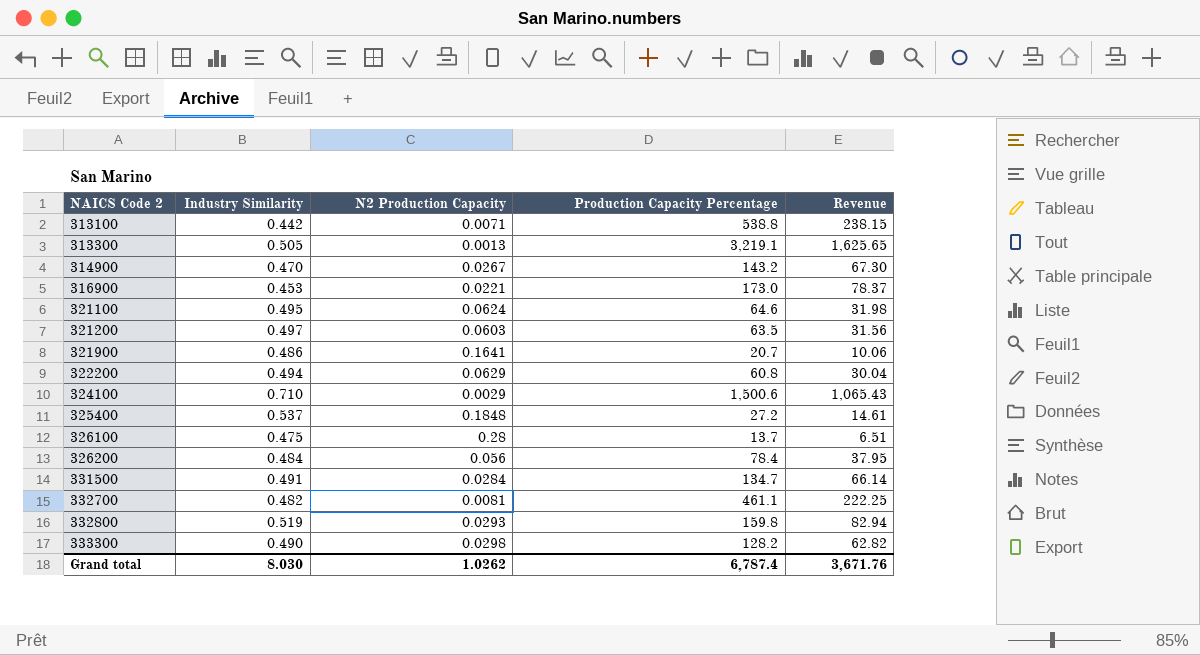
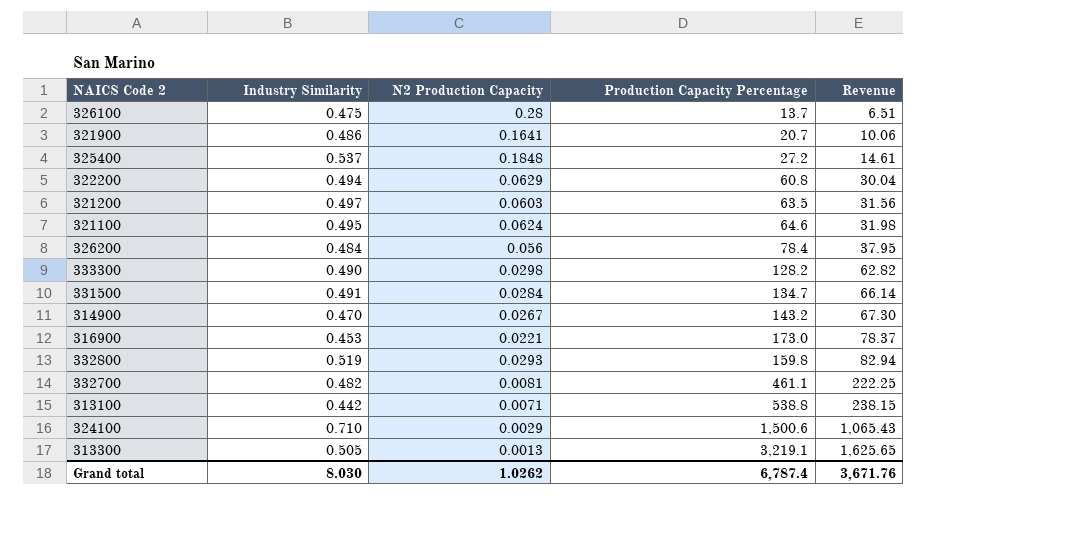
row order: NAICS Code 2 ascending -> Revenue ascending

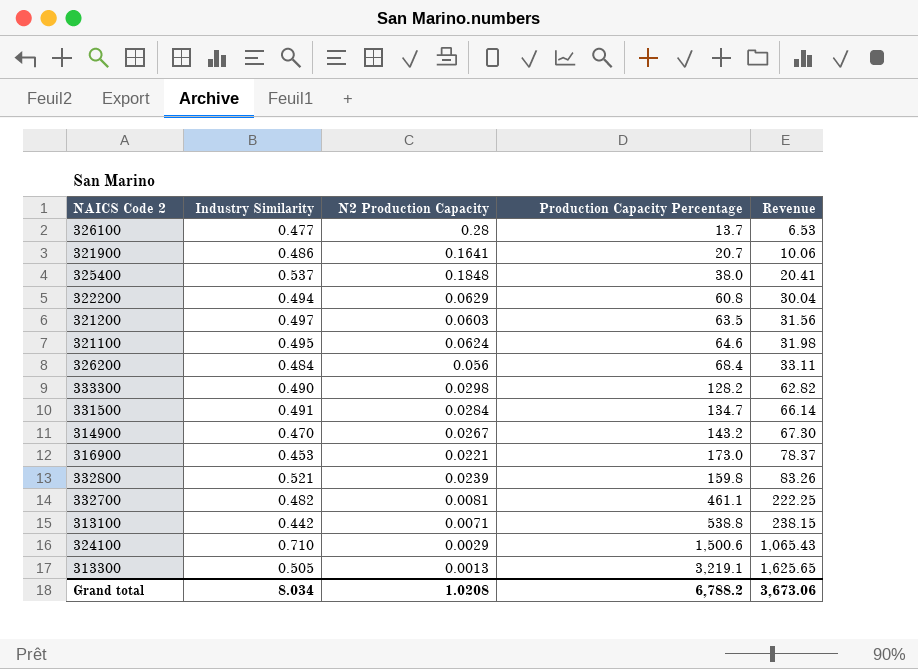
326100 | Industry Similarity: 0.475 -> 0.477
326100 | Revenue: 6.51 -> 6.53
325400 | Production Capacity Percentage: 27.2 -> 38.0
325400 | Revenue: 14.61 -> 20.41
326200 | Production Capacity Percentage: 78.4 -> 68.4
326200 | Revenue: 37.95 -> 33.11
332800 | Industry Similarity: 0.519 -> 0.521
332800 | N2 Production Capacity: 0.0293 -> 0.0239
332800 | Revenue: 82.94 -> 83.26
Grand total | Industry Similarity: 8.030 -> 8.034
Grand total | N2 Production Capacity: 1.0262 -> 1.0208
Grand total | Production Capacity Percentage: 6,787.4 -> 6,788.2
Grand total | Revenue: 3,671.76 -> 3,673.06

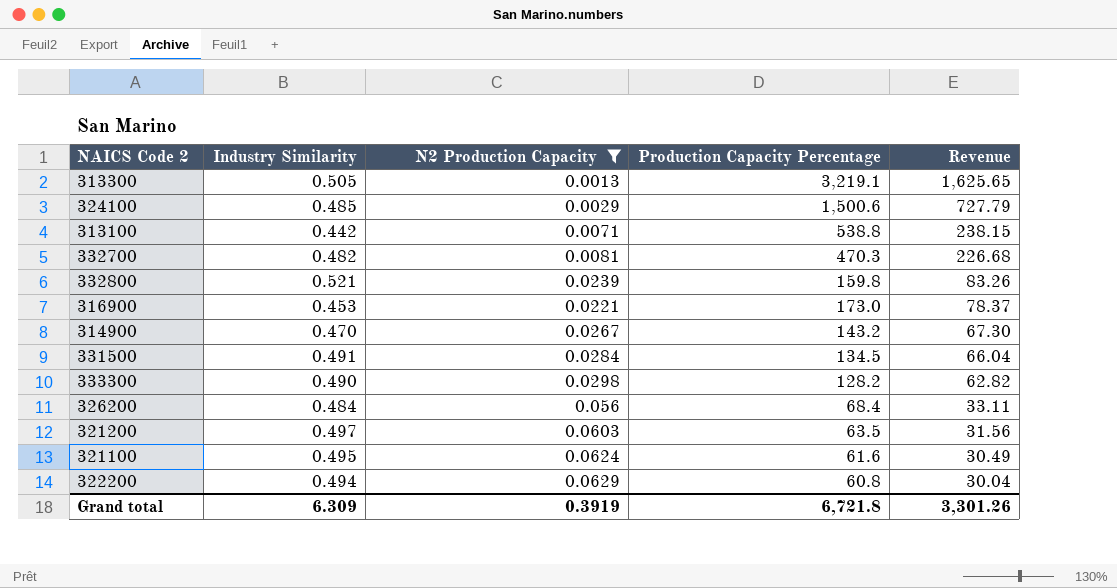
filter: none -> N2 Production Capacity <= 0.0629
row order: Revenue ascending -> Revenue descending
324100 | Industry Similarity: 0.710 -> 0.485
324100 | Revenue: 1,065.43 -> 727.79
332700 | Production Capacity Percentage: 461.1 -> 470.3
332700 | Revenue: 222.25 -> 226.68
331500 | Production Capacity Percentage: 134.7 -> 134.5
331500 | Revenue: 66.14 -> 66.04
321100 | Production Capacity Percentage: 64.6 -> 61.6
321100 | Revenue: 31.98 -> 30.49
Grand total | Industry Similarity: 8.034 -> 6.309
Grand total | N2 Production Capacity: 1.0208 -> 0.3919
Grand total | Production Capacity Percentage: 6,788.2 -> 6,721.8
Grand total | Revenue: 3,673.06 -> 3,301.26

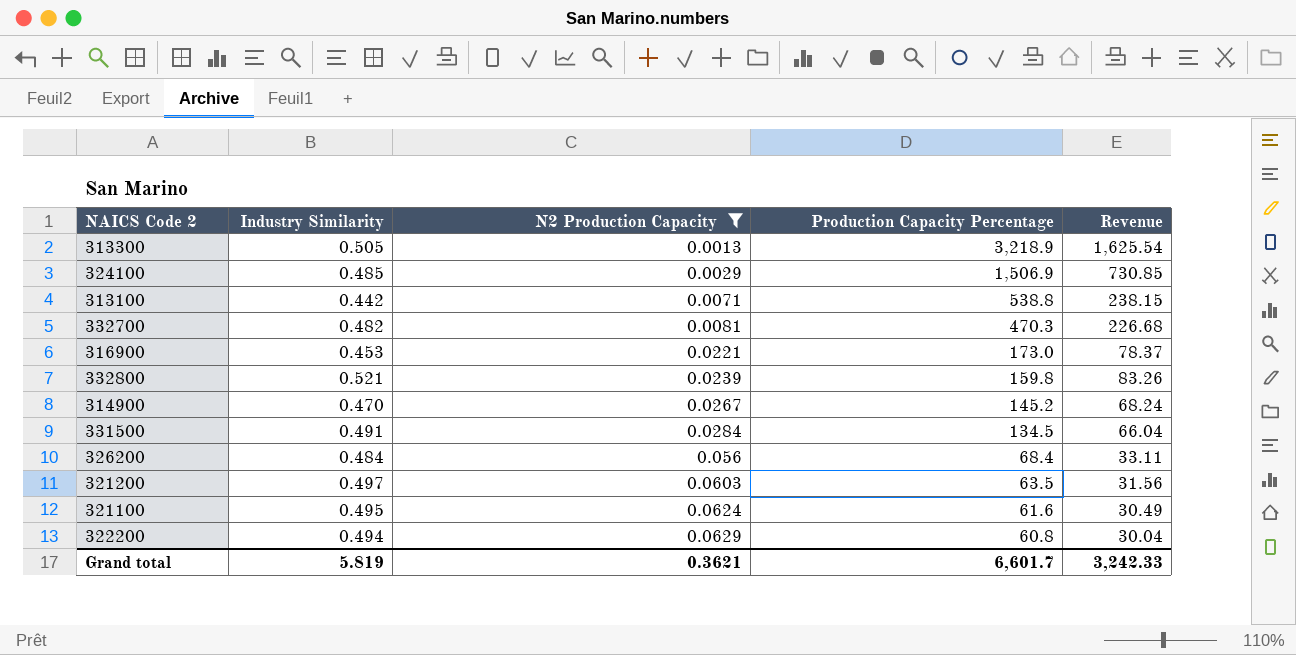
row order: Revenue descending -> N2 Production Capacity ascending
row 333300: 0.490 | 0.0298 | 128.2 | 62.82 -> none
313300 | Production Capacity Percentage: 3,219.1 -> 3,218.9
313300 | Revenue: 1,625.65 -> 1,625.54
324100 | Production Capacity Percentage: 1,500.6 -> 1,506.9
324100 | Revenue: 727.79 -> 730.85
314900 | Production Capacity Percentage: 143.2 -> 145.2
314900 | Revenue: 67.30 -> 68.24
Grand total | Industry Similarity: 6.309 -> 5.819
Grand total | N2 Production Capacity: 0.3919 -> 0.3621
Grand total | Production Capacity Percentage: 6,721.8 -> 6,601.7
Grand total | Revenue: 3,301.26 -> 3,242.33

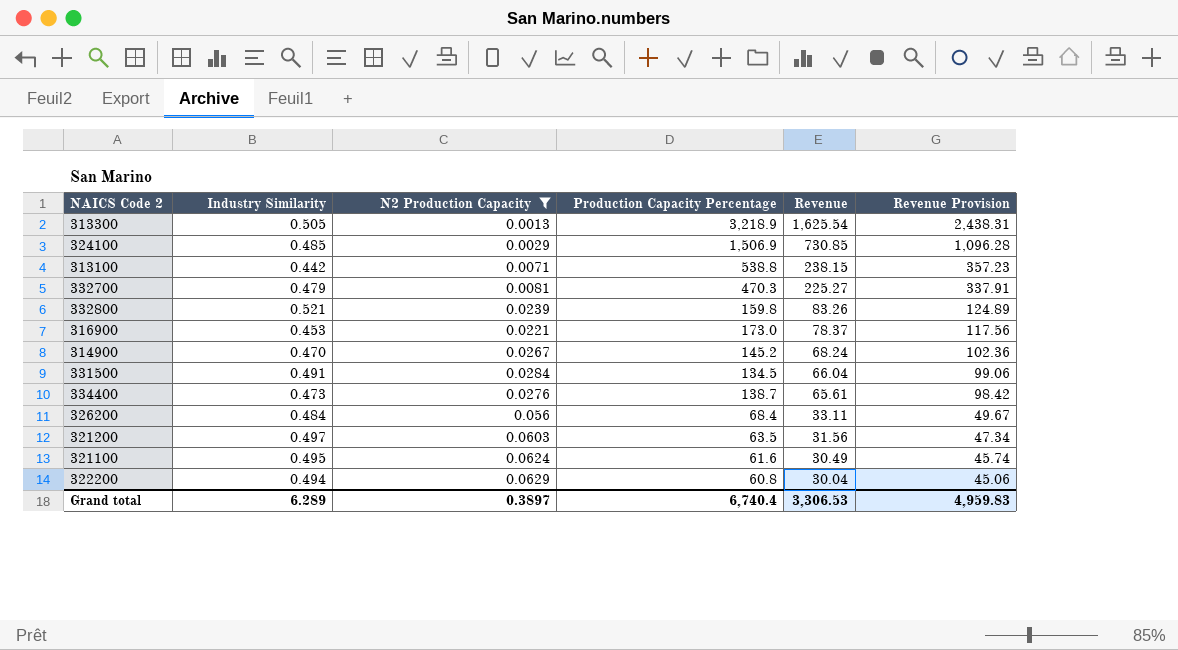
row order: N2 Production Capacity ascending -> Revenue descending
column Revenue Provision | formula: none -> [Revenue] * 1.5
332700 | Industry Similarity: 0.482 -> 0.479
332700 | Revenue: 226.68 -> 225.27
row 334400: none -> 0.473 | 0.0276 | 138.7 | 65.61 | 98.42
Grand total | Industry Similarity: 5.819 -> 6.289
Grand total | N2 Production Capacity: 0.3621 -> 0.3897
Grand total | Production Capacity Percentage: 6,601.7 -> 6,740.4
Grand total | Revenue: 3,242.33 -> 3,306.53

